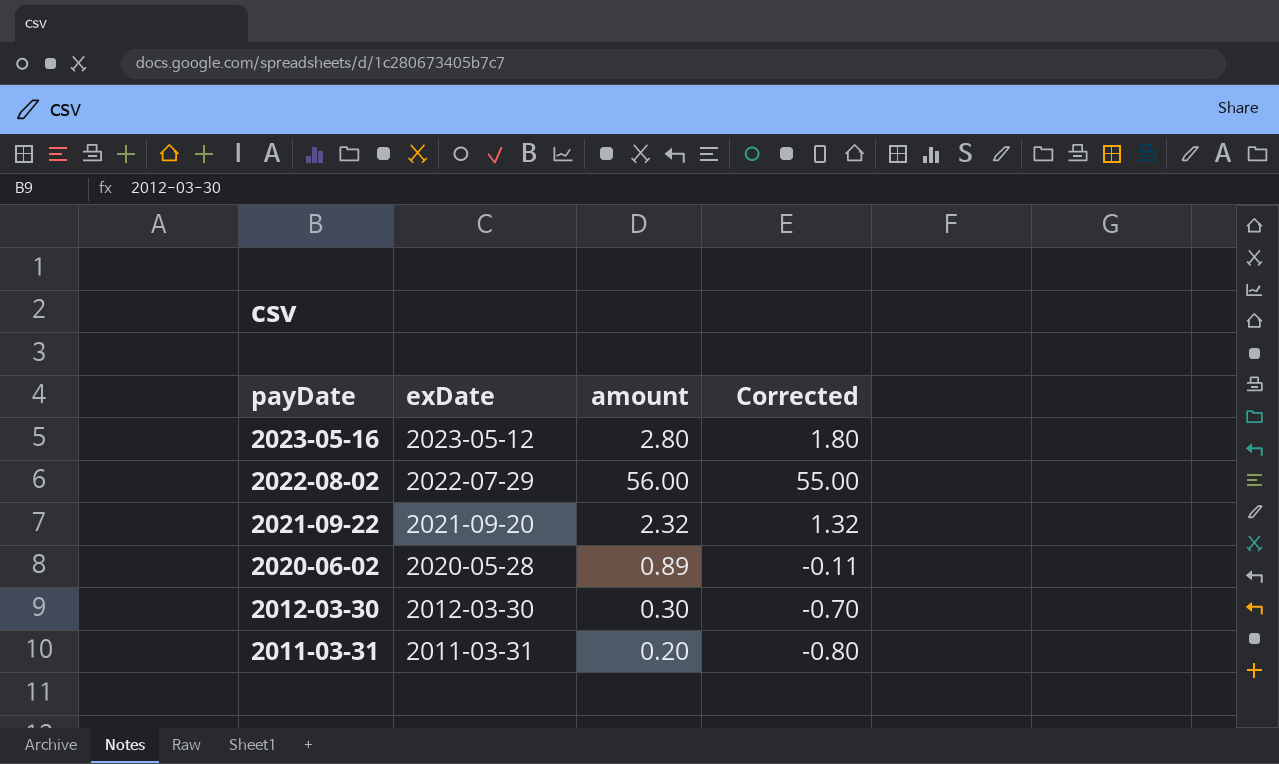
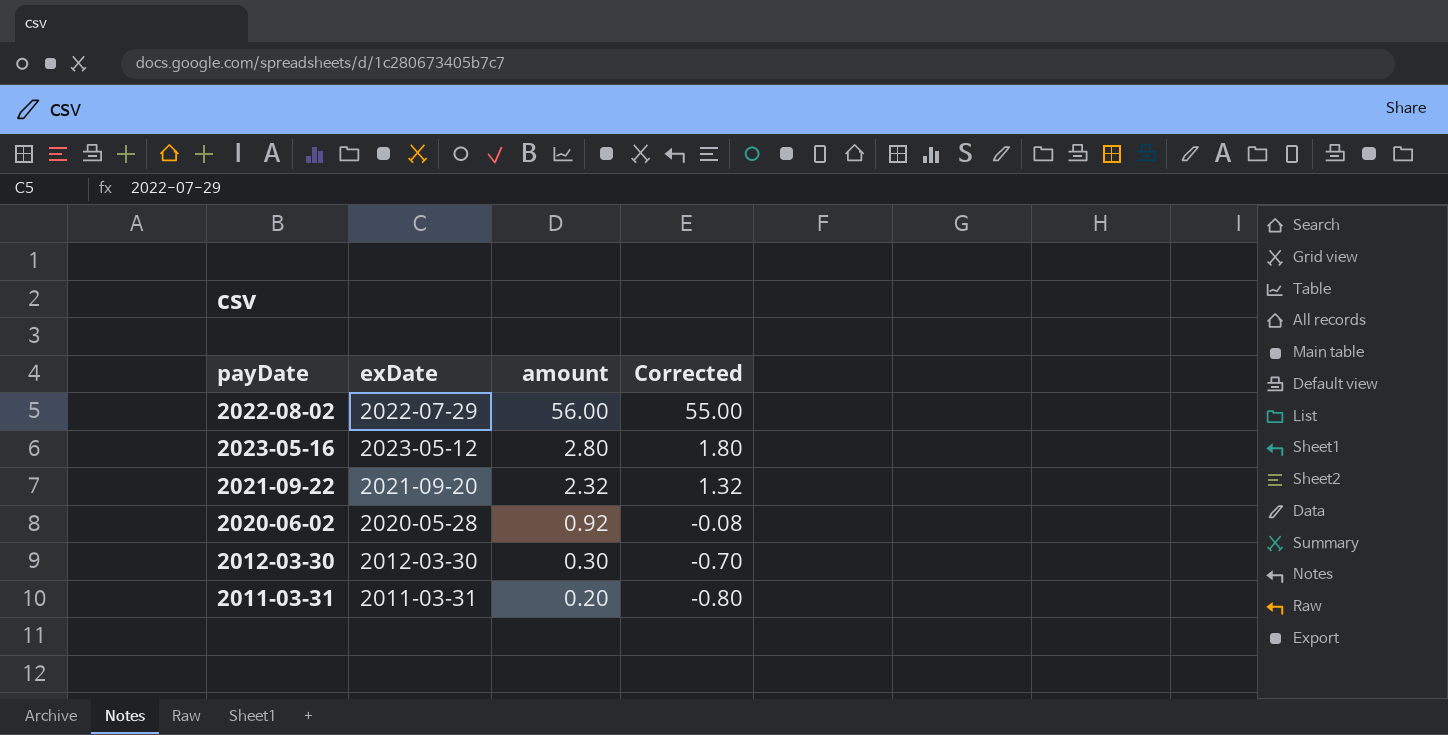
row order: payDate descending -> amount descending
2020-06-02 | amount: 0.89 -> 0.92
2020-06-02 | Corrected: -0.11 -> -0.08

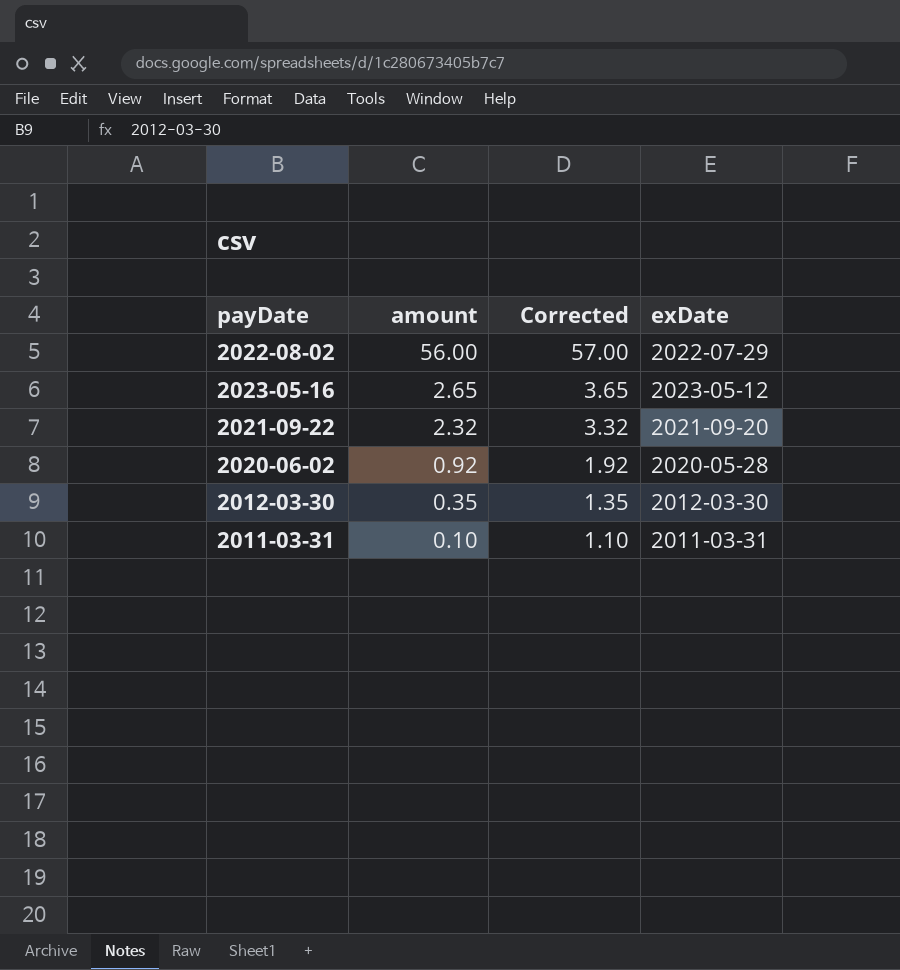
column Corrected | formula: [amount] - 1 -> [amount] + 1
column exDate | position: 2 -> 4
2023-05-16 | amount: 2.80 -> 2.65
2012-03-30 | amount: 0.30 -> 0.35
2011-03-31 | amount: 0.20 -> 0.10

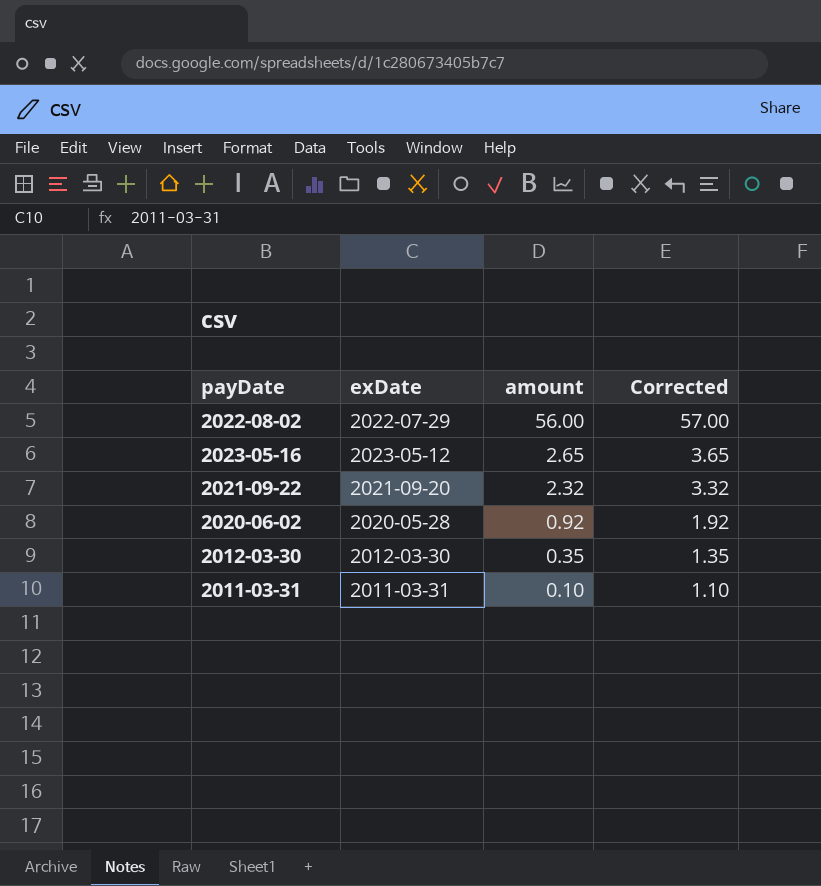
column exDate | position: 4 -> 2

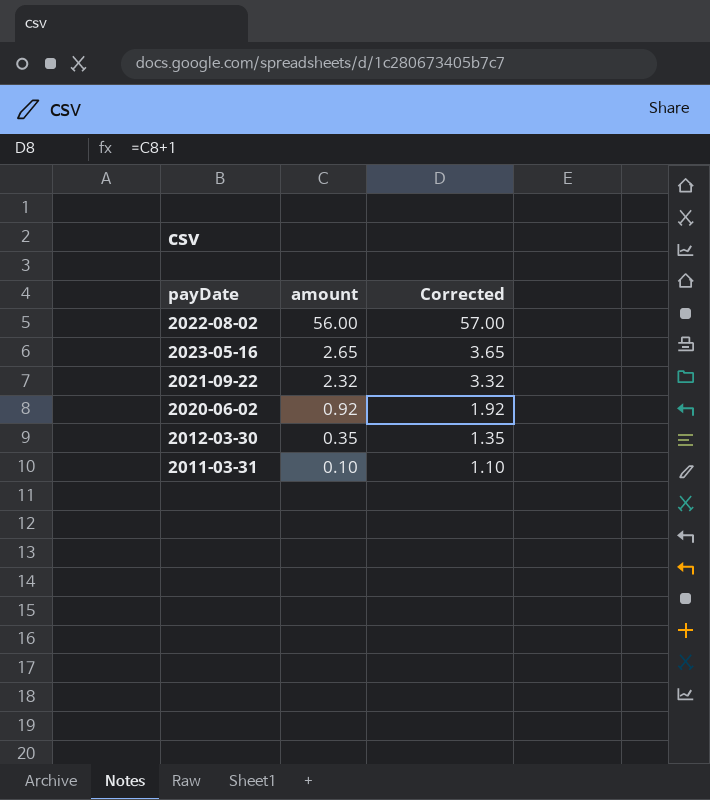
column exDate | position: 2 -> none

